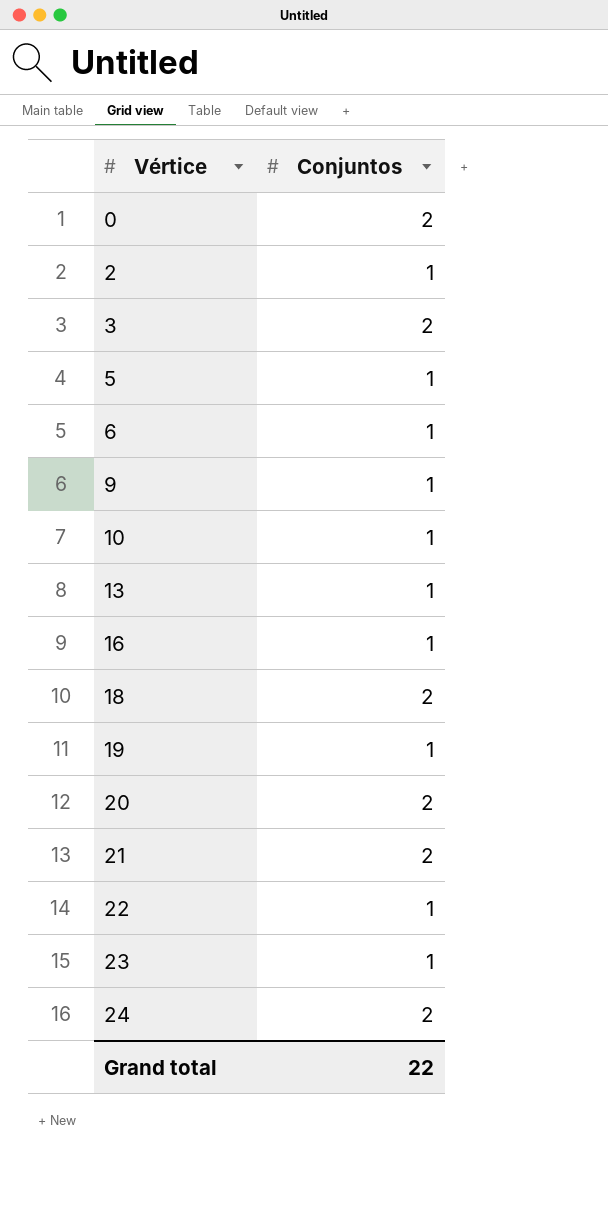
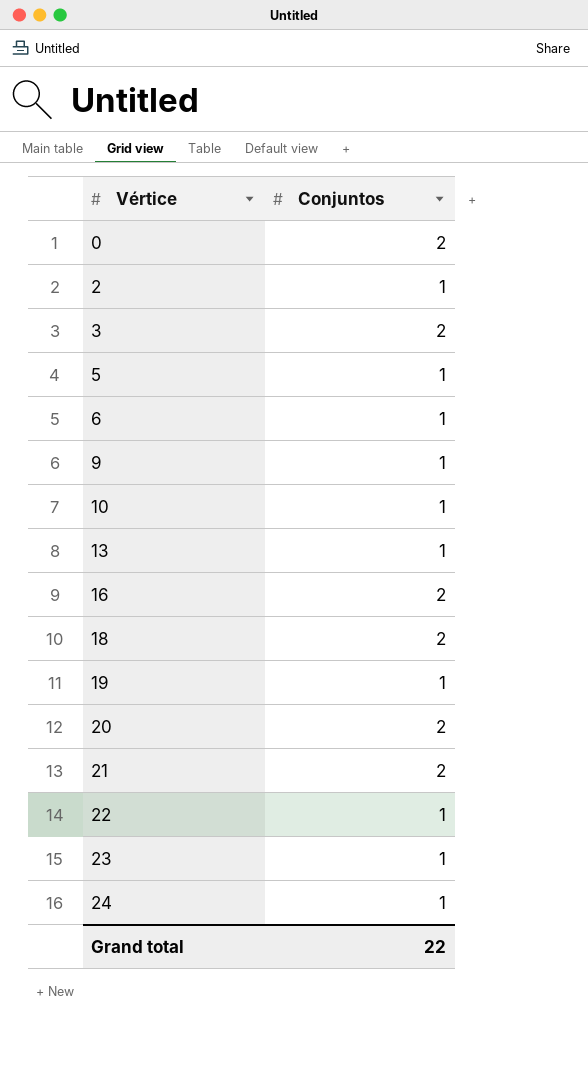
16 | Conjuntos: 1 -> 2
24 | Conjuntos: 2 -> 1

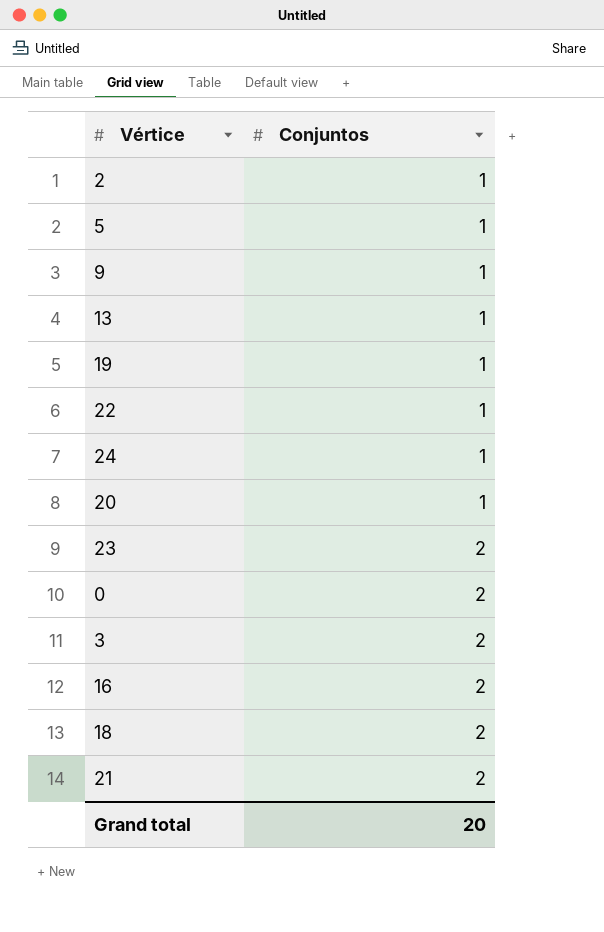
row order: Vértice ascending -> Conjuntos ascending
row 6: 1 -> none
row 10: 1 -> none
20 | Conjuntos: 2 -> 1
23 | Conjuntos: 1 -> 2
Grand total | Conjuntos: 22 -> 20

